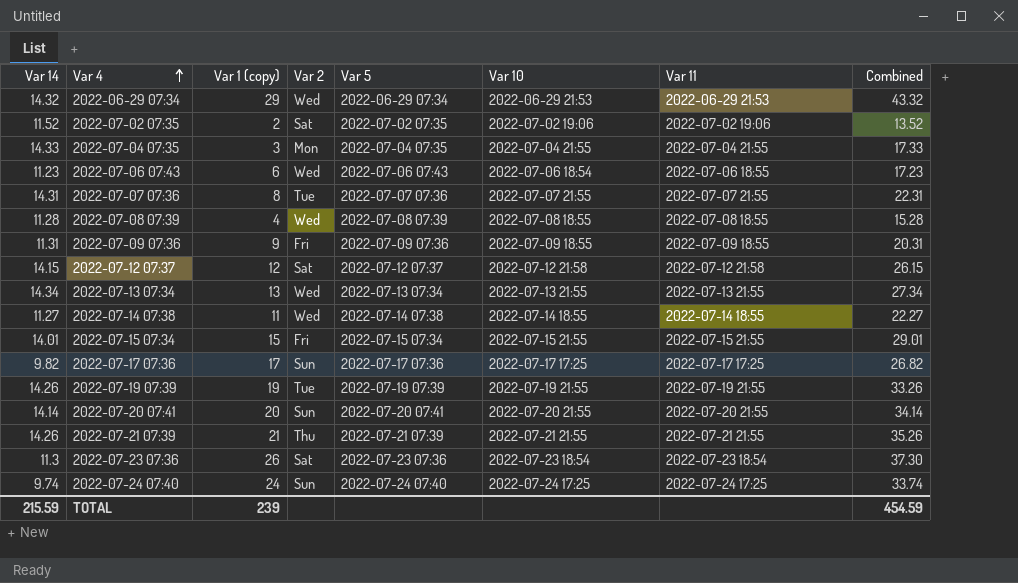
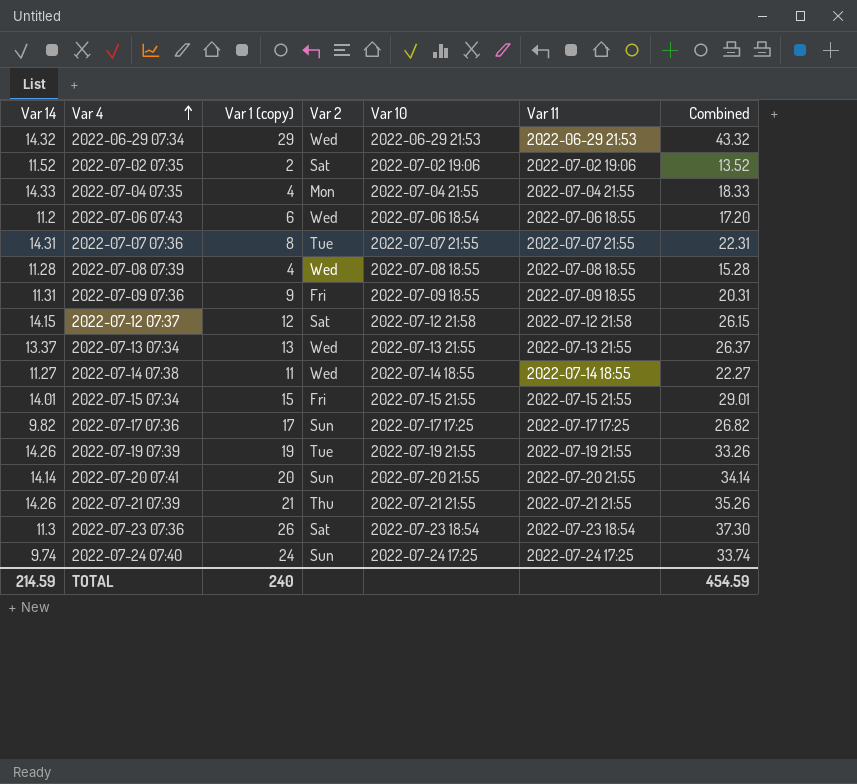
column Var 5 | position: 5 -> none
2022-07-04 07:35 | Var 1 (copy): 3 -> 4
2022-07-04 07:35 | Combined: 17.33 -> 18.33
2022-07-06 07:43 | Var 14: 11.23 -> 11.2
2022-07-06 07:43 | Combined: 17.23 -> 17.20
2022-07-13 07:34 | Var 14: 14.34 -> 13.37
2022-07-13 07:34 | Combined: 27.34 -> 26.37
TOTAL | Var 14: 215.59 -> 214.59
TOTAL | Var 1 (copy): 239 -> 240

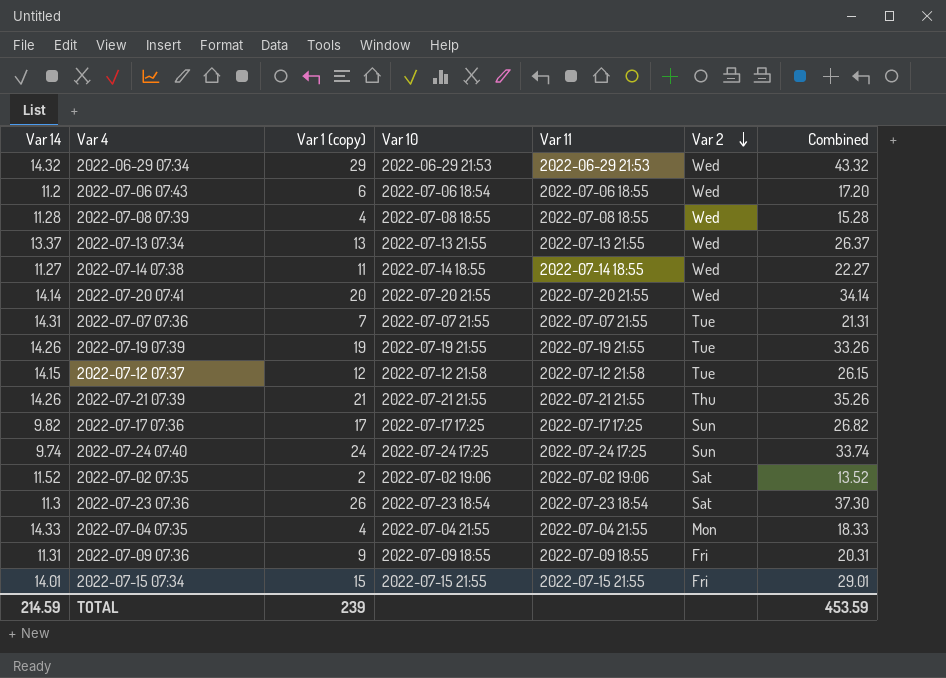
row order: Var 4 ascending -> Var 2 descending
column Var 2 | position: 4 -> 6
2022-07-20 07:41 | Var 2: Sun -> Wed
2022-07-07 07:36 | Var 1 (copy): 8 -> 7
2022-07-07 07:36 | Combined: 22.31 -> 21.31
2022-07-12 07:37 | Var 2: Sat -> Tue
TOTAL | Var 1 (copy): 240 -> 239
TOTAL | Combined: 454.59 -> 453.59

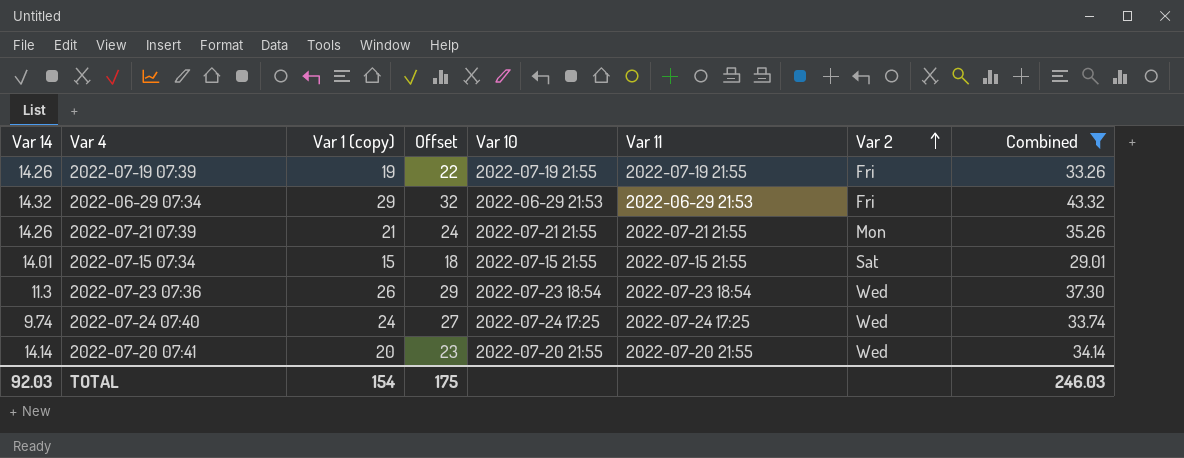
filter: none -> Combined >= 29.01
row order: Var 2 descending -> Var 2 ascending
column Offset | formula: none -> [Var 1 (copy)] + 3
2022-07-19 07:39 | Var 2: Tue -> Fri
2022-06-29 07:34 | Var 2: Wed -> Fri
2022-07-21 07:39 | Var 2: Thu -> Mon
2022-07-15 07:34 | Var 2: Fri -> Sat
2022-07-23 07:36 | Var 2: Sat -> Wed
2022-07-24 07:40 | Var 2: Sun -> Wed
TOTAL | Var 14: 214.59 -> 92.03
TOTAL | Var 1 (copy): 239 -> 154
TOTAL | Combined: 453.59 -> 246.03

